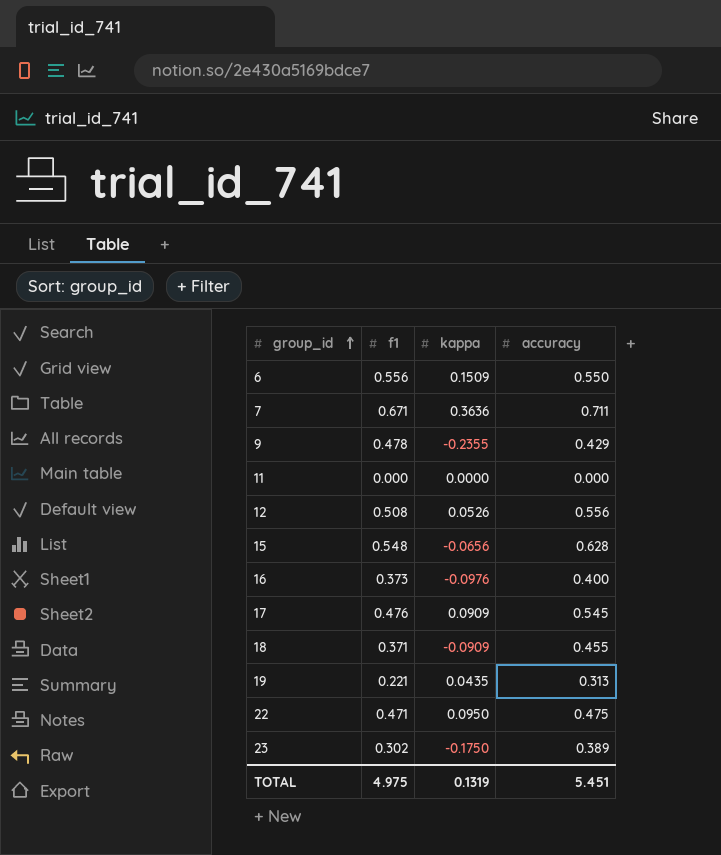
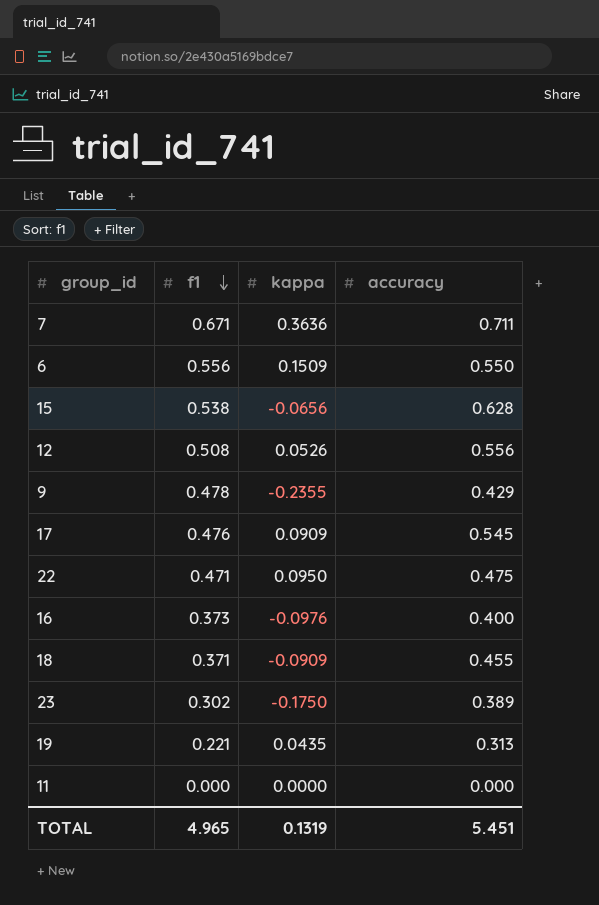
row order: group_id ascending -> f1 descending
15 | f1: 0.548 -> 0.538
TOTAL | f1: 4.975 -> 4.965

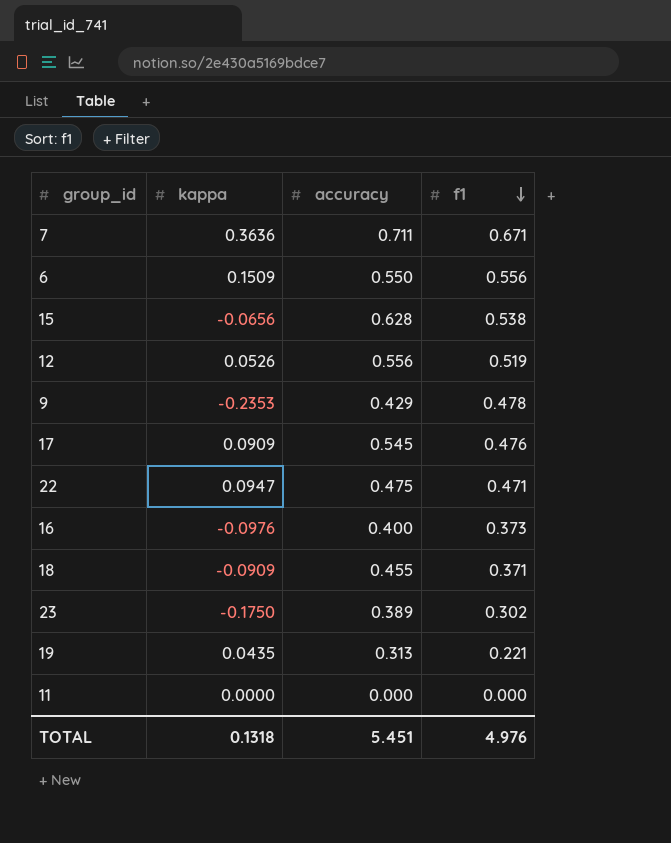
column f1 | position: 2 -> 4
12 | f1: 0.508 -> 0.519
9 | kappa: -0.2355 -> -0.2353
22 | kappa: 0.0950 -> 0.0947
TOTAL | kappa: 0.1319 -> 0.1318
TOTAL | f1: 4.965 -> 4.976

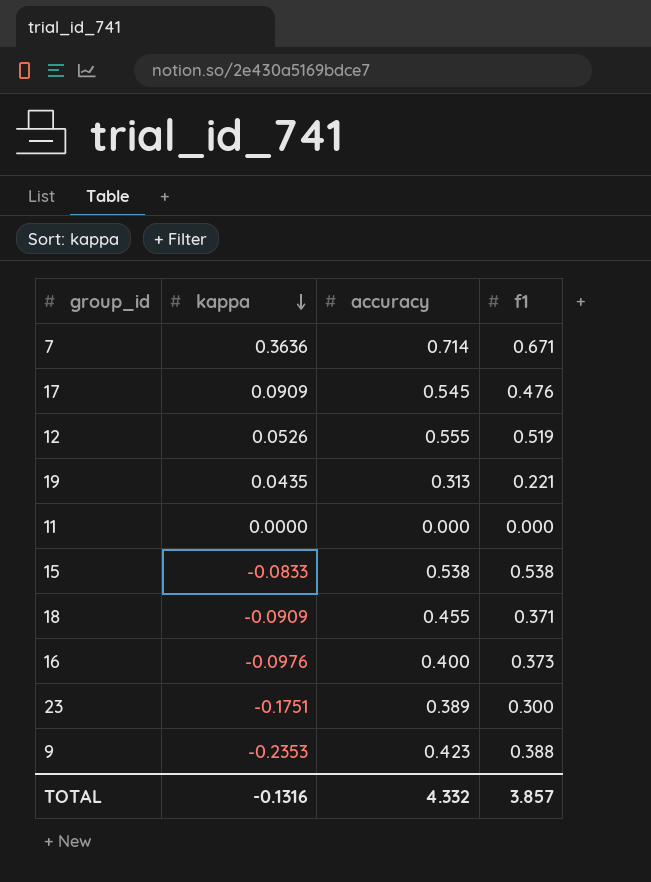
row order: f1 descending -> kappa descending
row 6: 0.1509 | 0.550 | 0.556 -> none
row 22: 0.0947 | 0.475 | 0.471 -> none
7 | accuracy: 0.711 -> 0.714
12 | accuracy: 0.556 -> 0.555
15 | kappa: -0.0656 -> -0.0833
15 | accuracy: 0.628 -> 0.538
23 | kappa: -0.1750 -> -0.1751
23 | f1: 0.302 -> 0.300
9 | accuracy: 0.429 -> 0.423
9 | f1: 0.478 -> 0.388
TOTAL | kappa: 0.1318 -> -0.1316
TOTAL | accuracy: 5.451 -> 4.332
TOTAL | f1: 4.976 -> 3.857

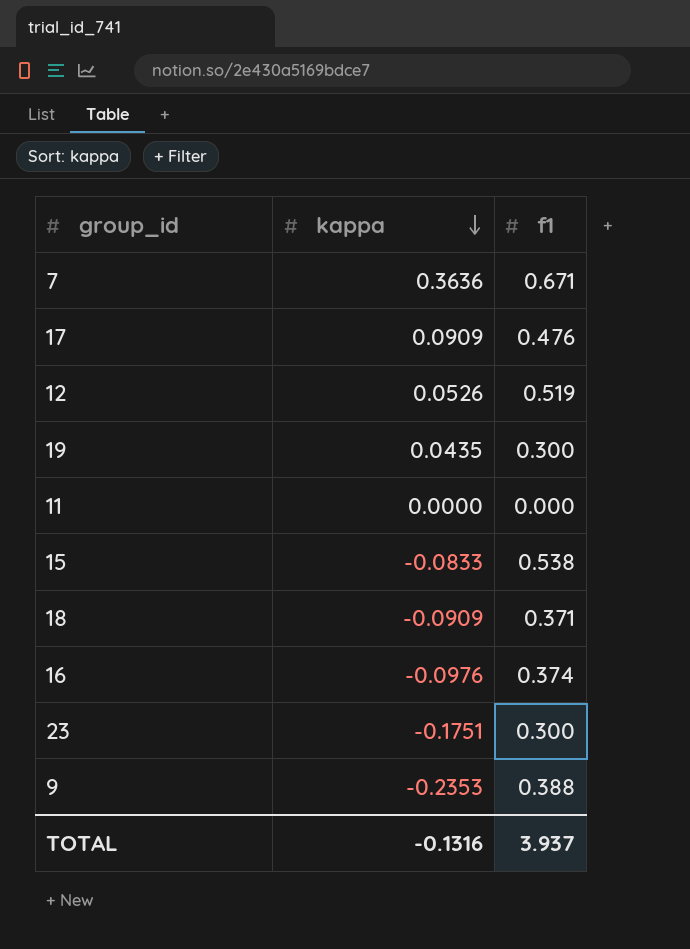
column accuracy | position: 3 -> none
19 | f1: 0.221 -> 0.300
16 | f1: 0.373 -> 0.374
TOTAL | f1: 3.857 -> 3.937

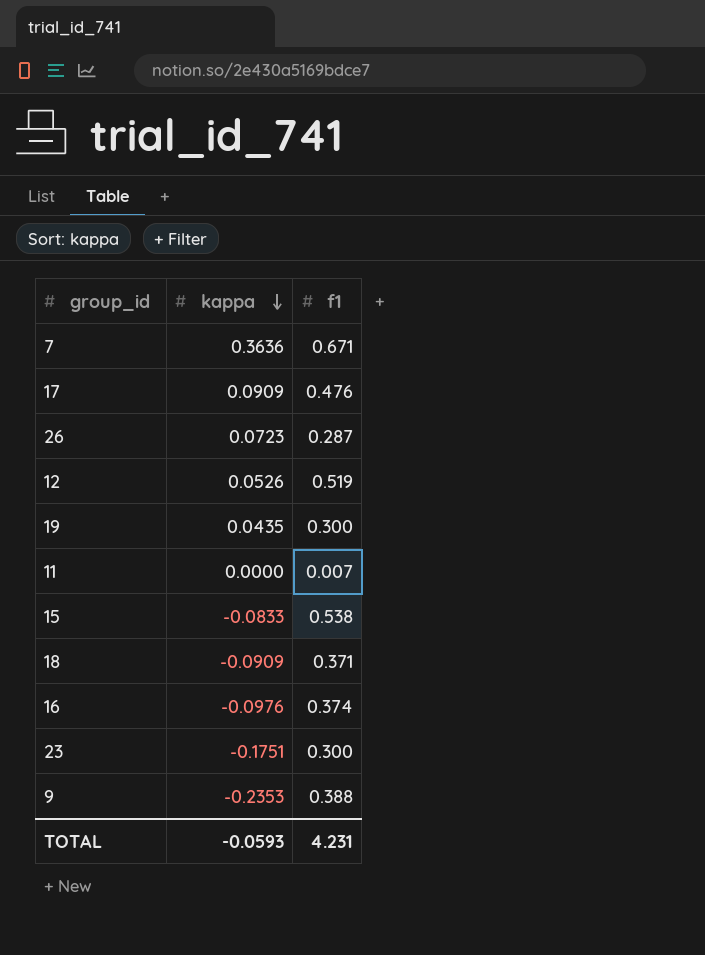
row 26: none -> 0.0723 | 0.287
11 | f1: 0.000 -> 0.007
TOTAL | kappa: -0.1316 -> -0.0593
TOTAL | f1: 3.937 -> 4.231

